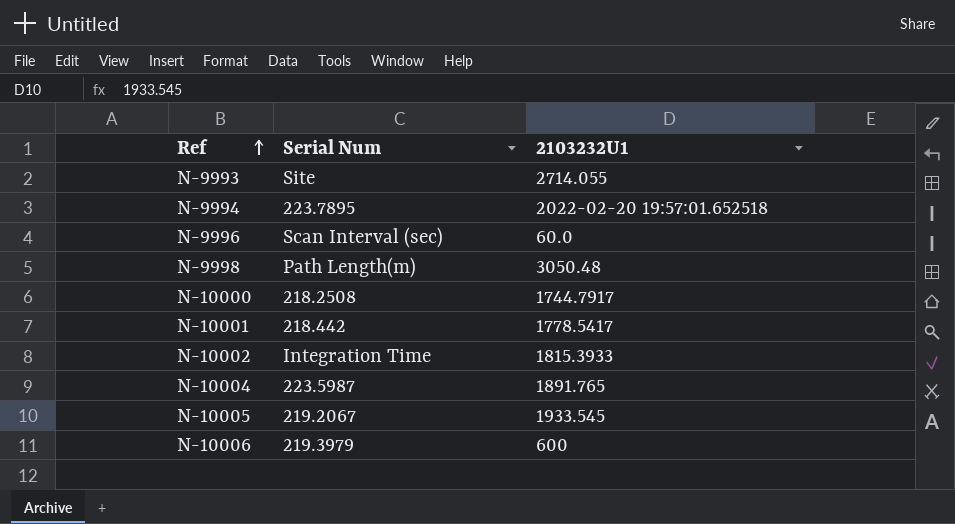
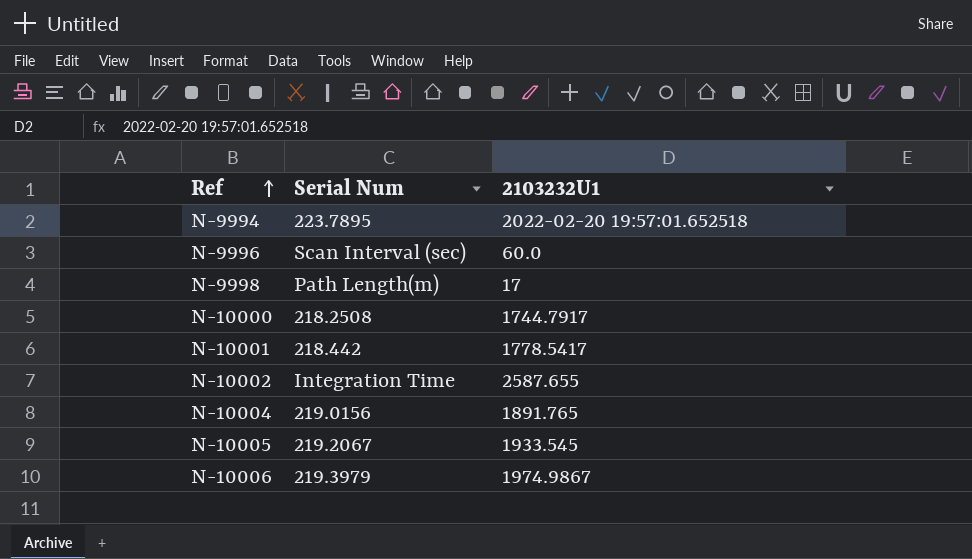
row N-9993: Site | 2714.055 -> none
N-9998 | 2103232U1: 3050.48 -> 17
N-10002 | 2103232U1: 1815.3933 -> 2587.655
N-10004 | Serial Num: 223.5987 -> 219.0156
N-10006 | 2103232U1: 600 -> 1974.9867

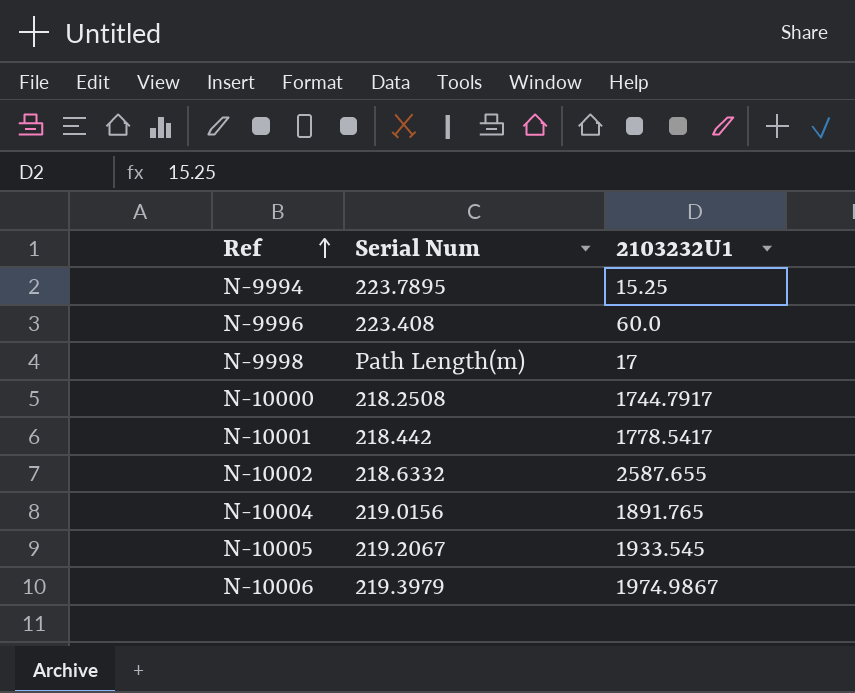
N-9994 | 2103232U1: 2022-02-20 19:57:01.652518 -> 15.25
N-9996 | Serial Num: Scan Interval (sec) -> 223.408
N-10002 | Serial Num: Integration Time -> 218.6332

